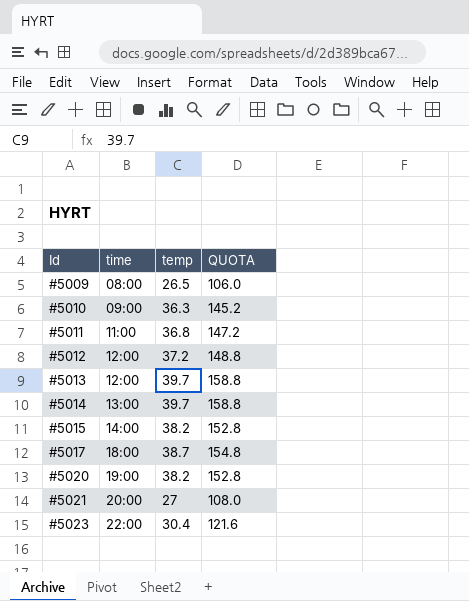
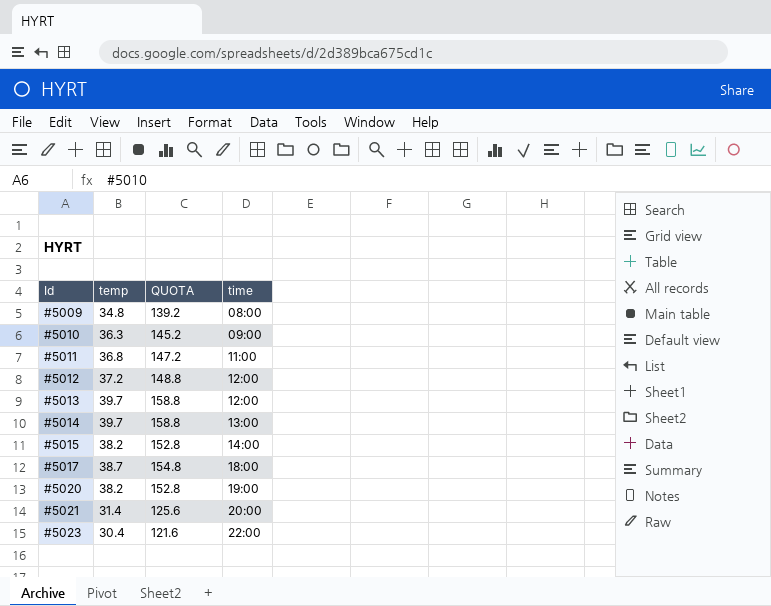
column time | position: 2 -> 4
#5009 | temp: 26.5 -> 34.8
#5009 | QUOTA: 106.0 -> 139.2
#5021 | temp: 27 -> 31.4
#5021 | QUOTA: 108.0 -> 125.6

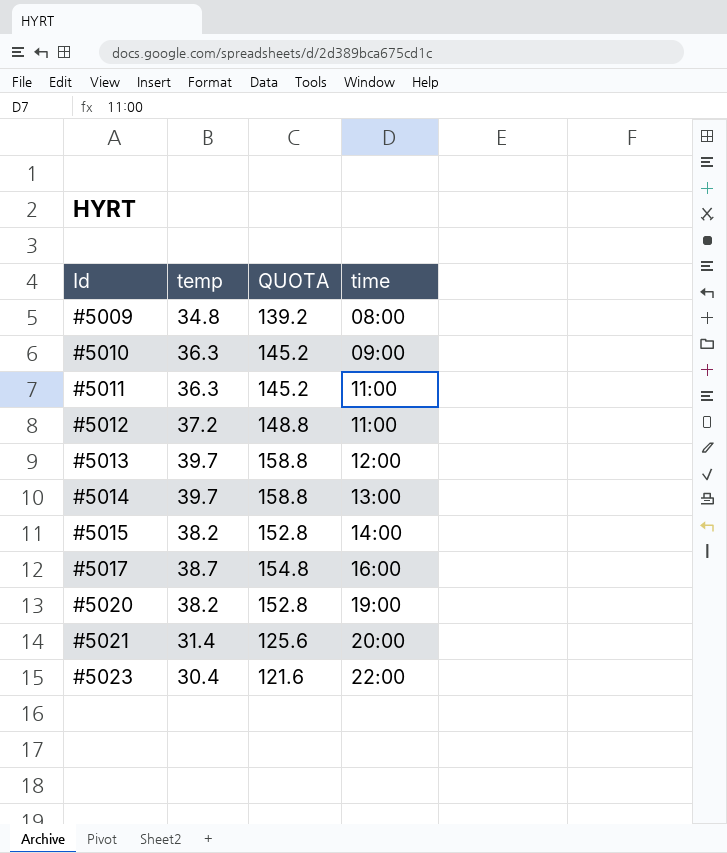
#5011 | temp: 36.8 -> 36.3
#5011 | QUOTA: 147.2 -> 145.2
#5012 | time: 12:00 -> 11:00
#5017 | time: 18:00 -> 16:00

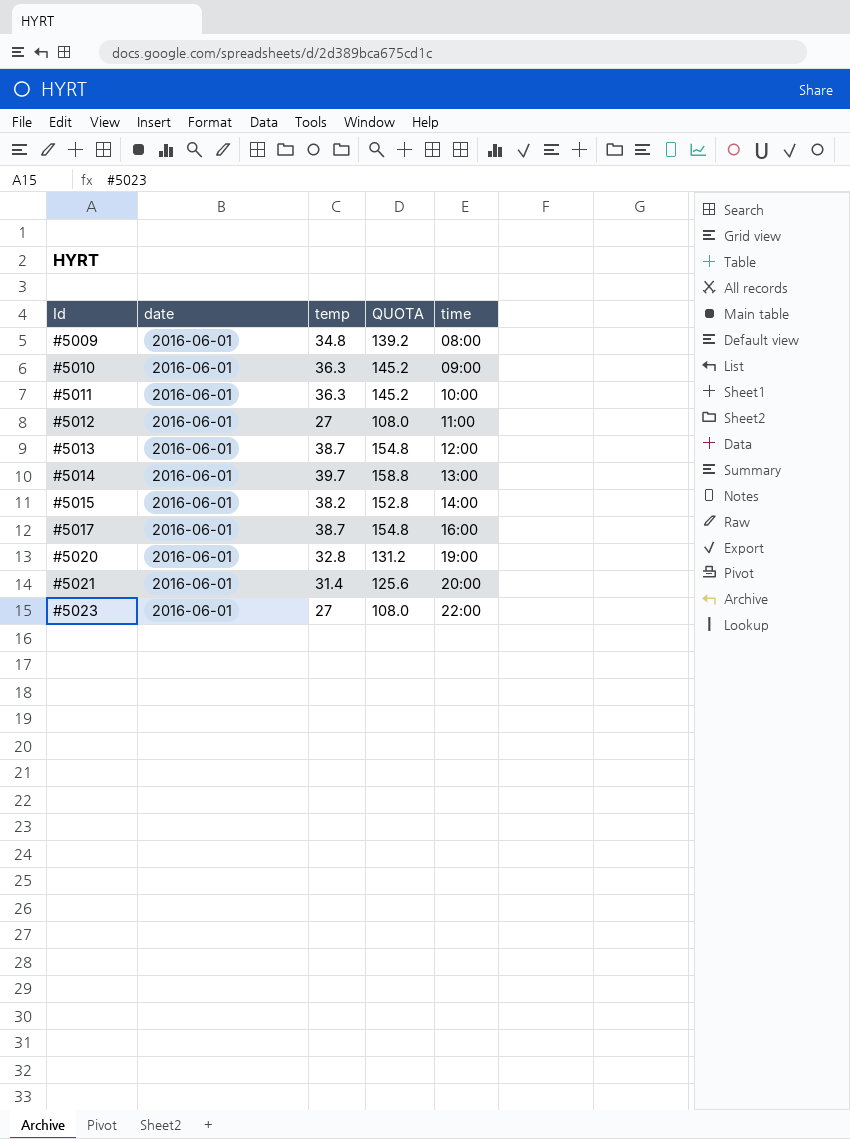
column date | position: none -> 2
#5011 | time: 11:00 -> 10:00
#5012 | temp: 37.2 -> 27
#5012 | QUOTA: 148.8 -> 108.0
#5013 | temp: 39.7 -> 38.7
#5013 | QUOTA: 158.8 -> 154.8
#5020 | temp: 38.2 -> 32.8
#5020 | QUOTA: 152.8 -> 131.2
#5023 | temp: 30.4 -> 27
#5023 | QUOTA: 121.6 -> 108.0

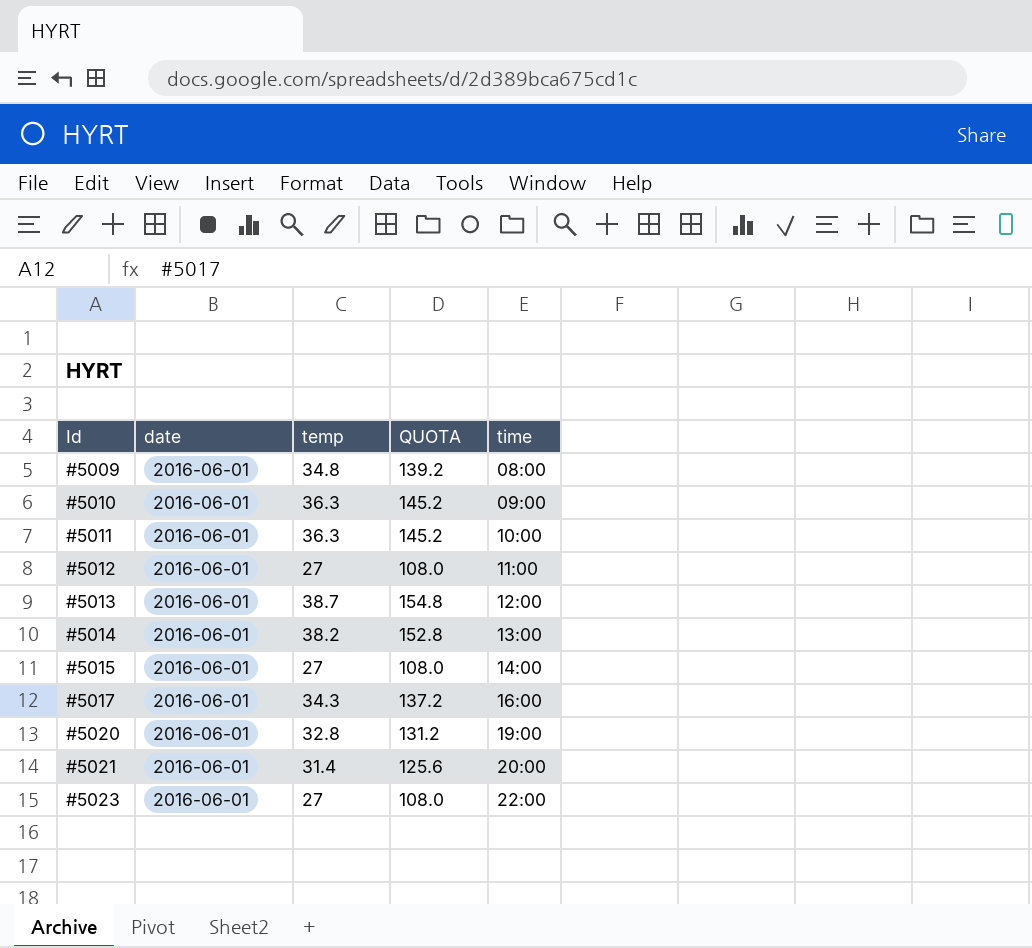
#5014 | temp: 39.7 -> 38.2
#5014 | QUOTA: 158.8 -> 152.8
#5015 | temp: 38.2 -> 27
#5015 | QUOTA: 152.8 -> 108.0
#5017 | temp: 38.7 -> 34.3
#5017 | QUOTA: 154.8 -> 137.2

